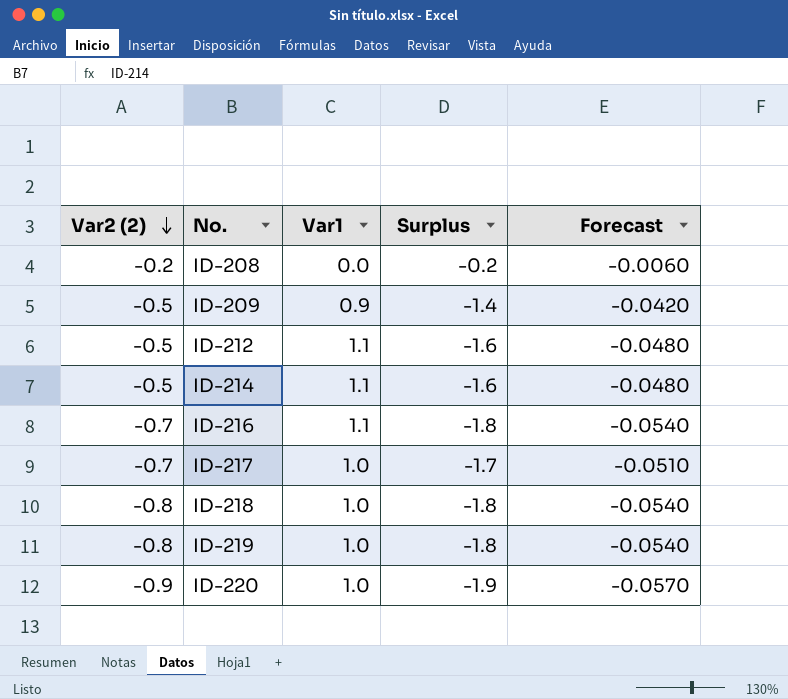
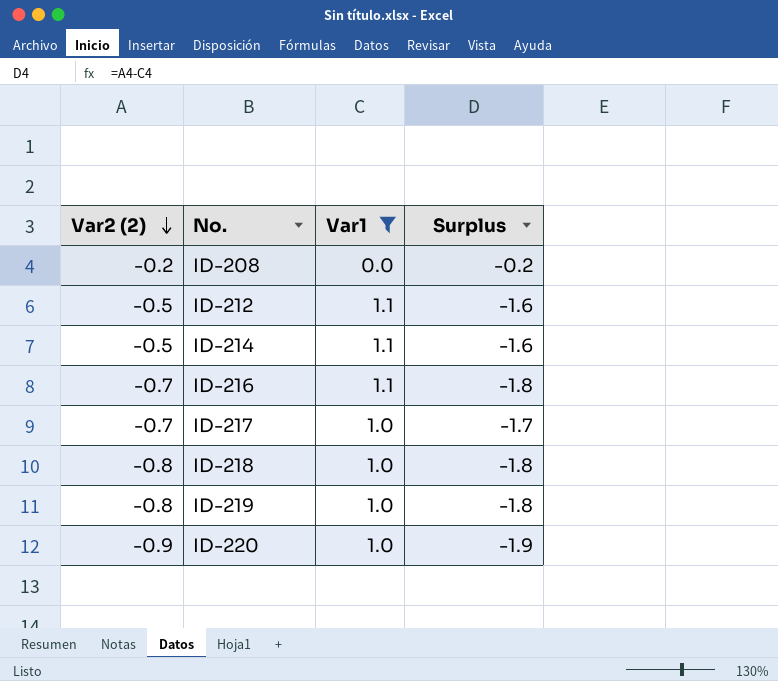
filter: none -> Var1 != 0.9
column Forecast | formula: [Surplus] * 0.03 -> none

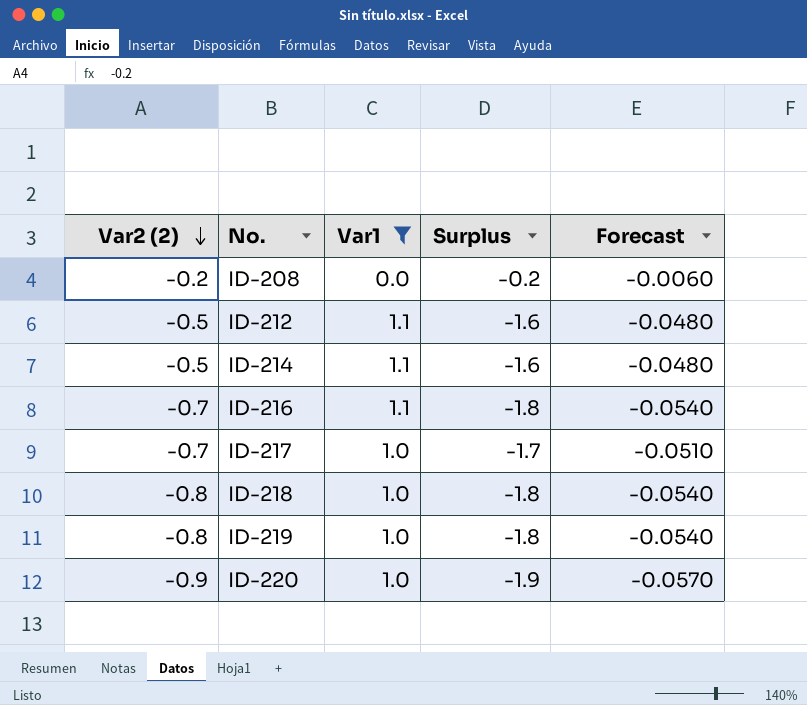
column Forecast | formula: none -> [Surplus] * 0.03

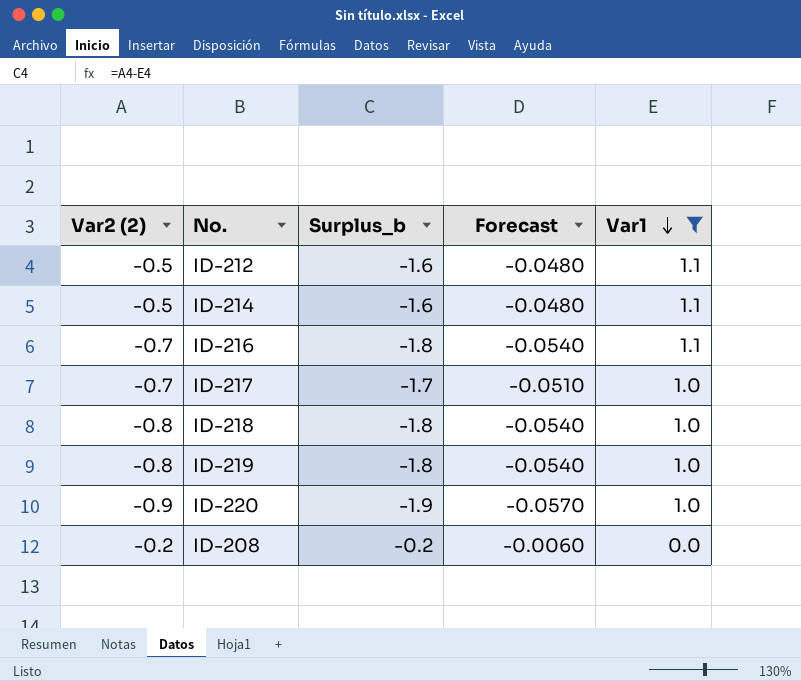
row order: Var2 (2) descending -> Var1 descending
column name: Surplus -> Surplus_b
column Var1 | position: 3 -> 5

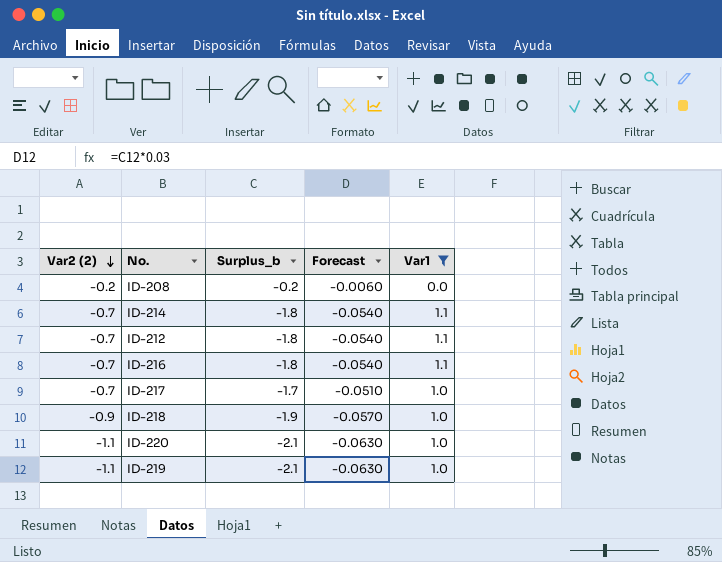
row order: Var1 descending -> Var2 (2) descending
ID-214 | Var2 (2): -0.5 -> -0.7
ID-214 | Surplus_b: -1.6 -> -1.8
ID-214 | Forecast: -0.0480 -> -0.0540
ID-212 | Var2 (2): -0.5 -> -0.7
ID-212 | Surplus_b: -1.6 -> -1.8
ID-212 | Forecast: -0.0480 -> -0.0540
ID-218 | Var2 (2): -0.8 -> -0.9
ID-218 | Surplus_b: -1.8 -> -1.9
ID-218 | Forecast: -0.0540 -> -0.0570
ID-220 | Var2 (2): -0.9 -> -1.1
ID-220 | Surplus_b: -1.9 -> -2.1
ID-220 | Forecast: -0.0570 -> -0.0630
ID-219 | Var2 (2): -0.8 -> -1.1
ID-219 | Surplus_b: -1.8 -> -2.1
ID-219 | Forecast: -0.0540 -> -0.0630

